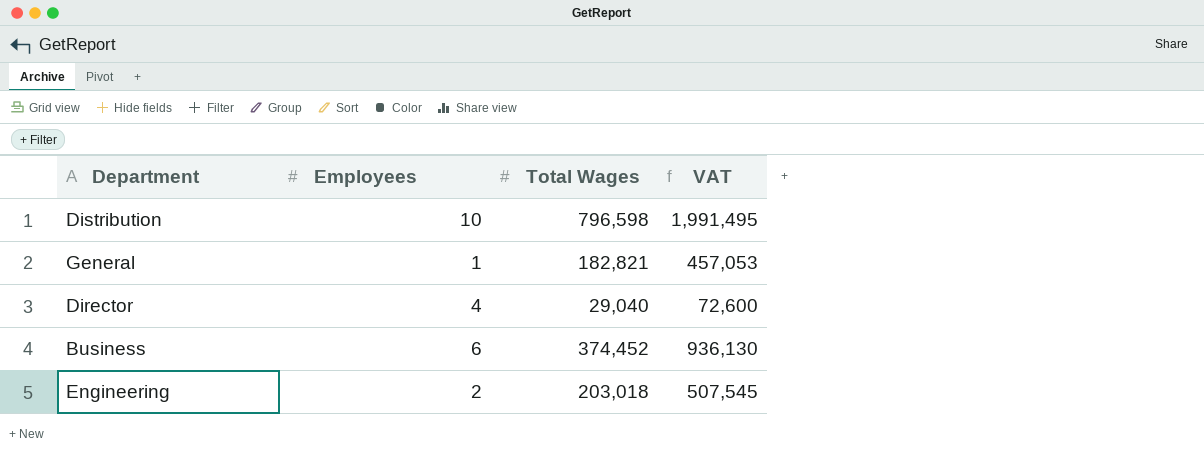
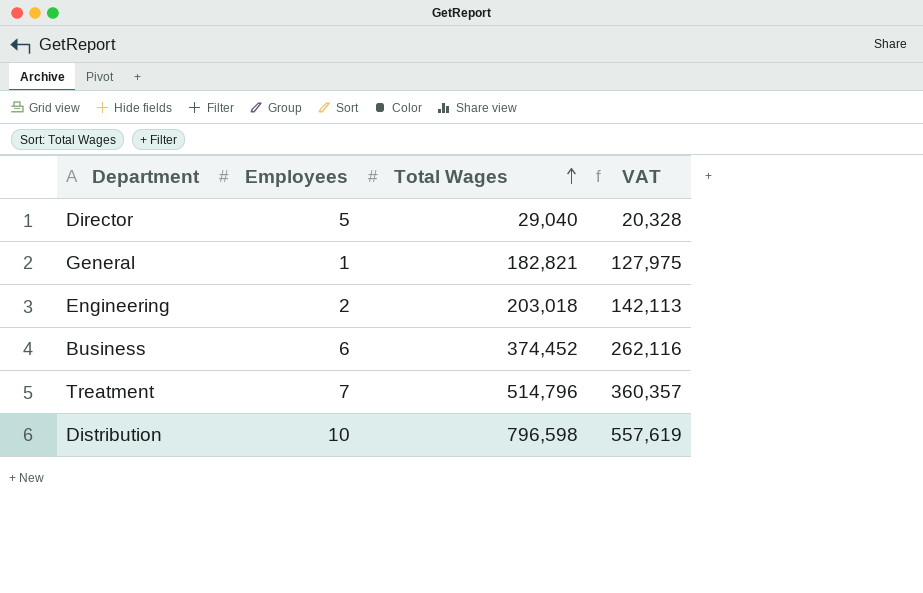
row order: none -> Total Wages ascending
column VAT | formula: [Total Wages] * 2.5 -> [Total Wages] * 0.7
Director | Employees: 4 -> 5
row Treatment: none -> 7 | 514,796 | 360,357

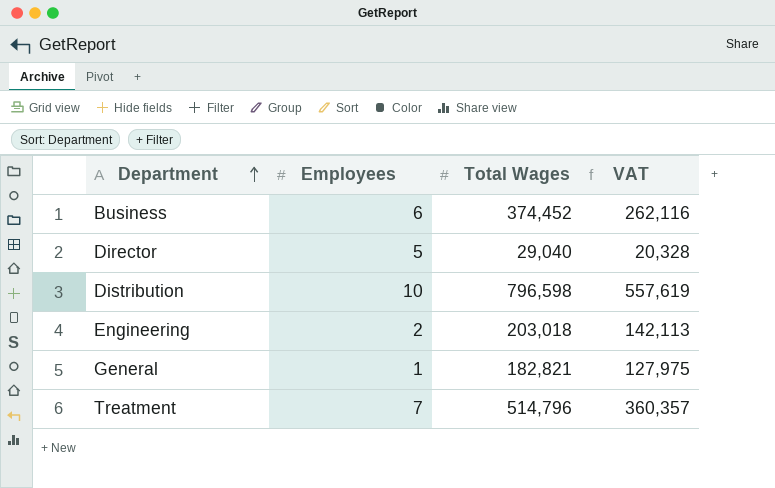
row order: Total Wages ascending -> Department ascending

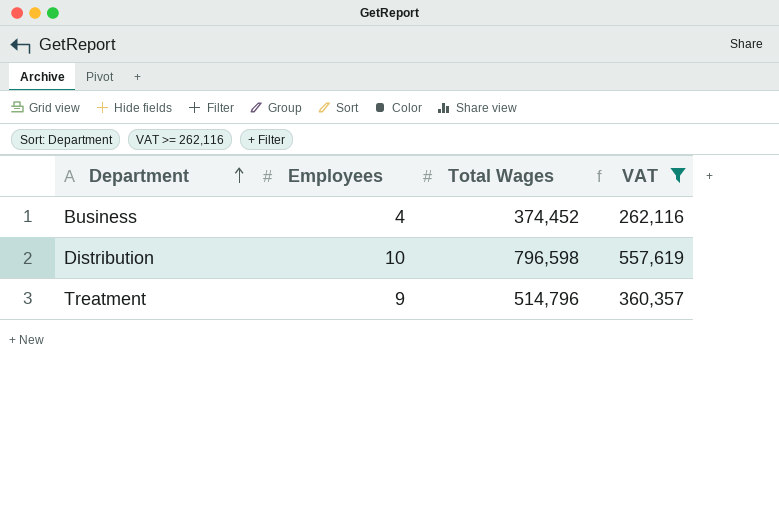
filter: none -> VAT >= 262,116
Business | Employees: 6 -> 4
Treatment | Employees: 7 -> 9

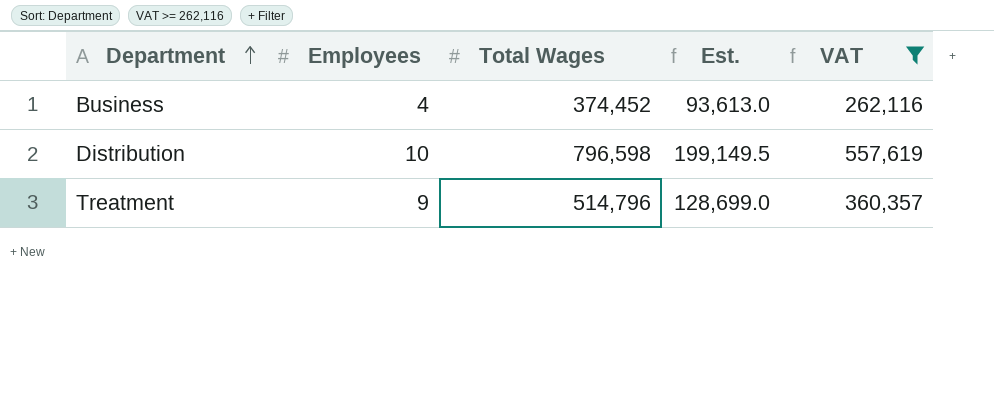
column Est. | formula: none -> [Total Wages] * 0.25

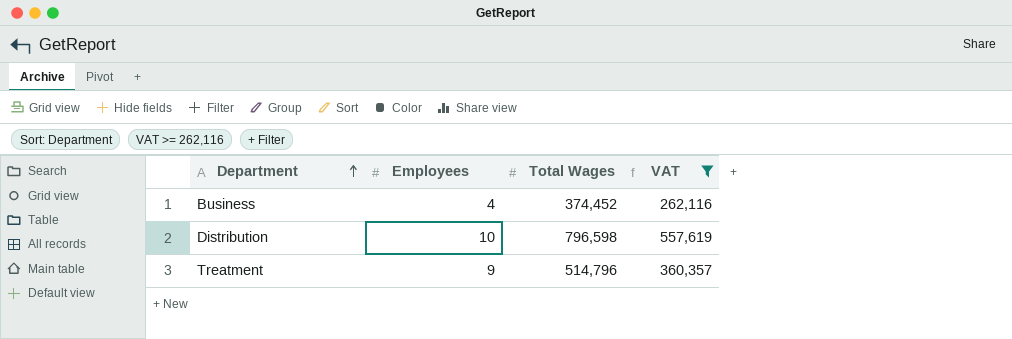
column Est. | formula: [Total Wages] * 0.25 -> none

